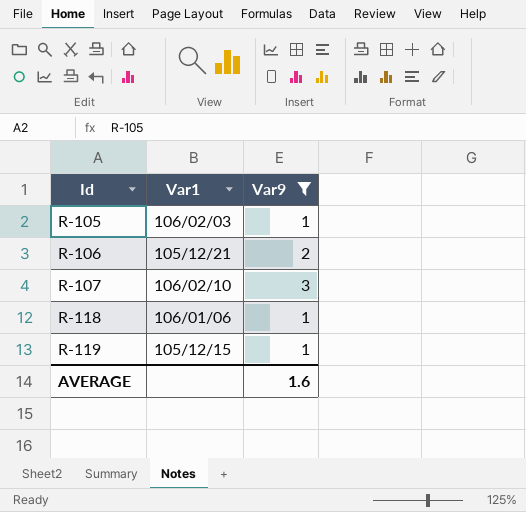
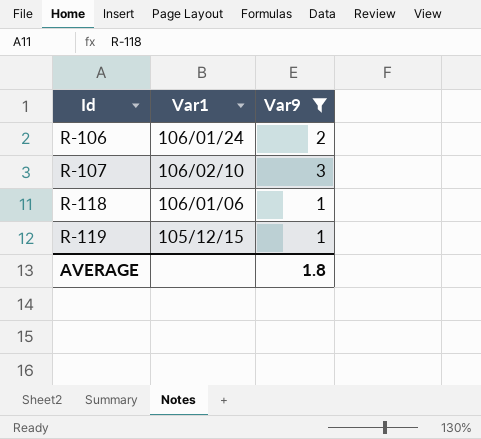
row R-105: 106/02/03 | 1 -> none
R-106 | Var1: 105/12/21 -> 106/01/24
AVERAGE | Var9: 1.6 -> 1.8

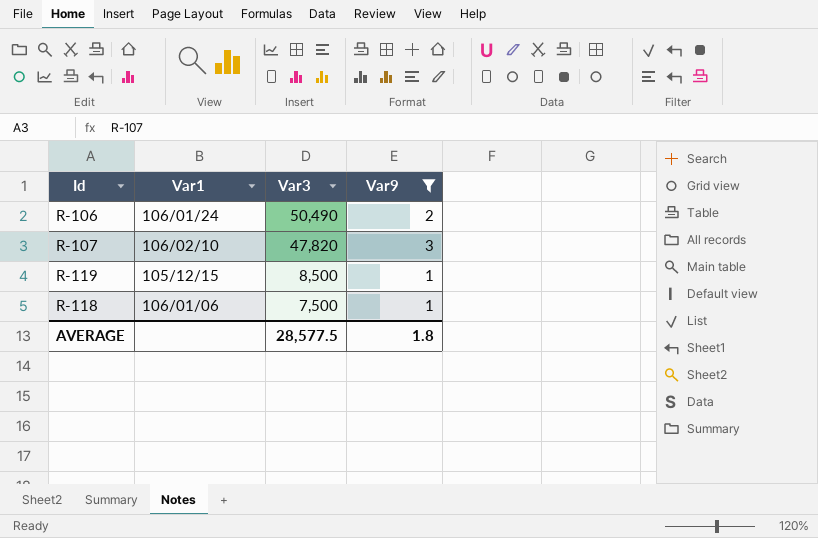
row order: Id ascending -> Var3 descending
column Var3 | position: none -> 3

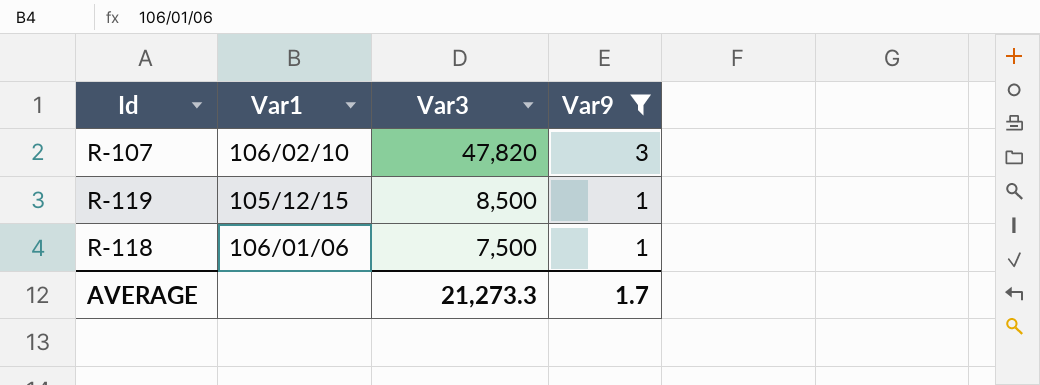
row R-106: 106/01/24 | 50,490 | 2 -> none
AVERAGE | Var3: 28,577.5 -> 21,273.3
AVERAGE | Var9: 1.8 -> 1.7

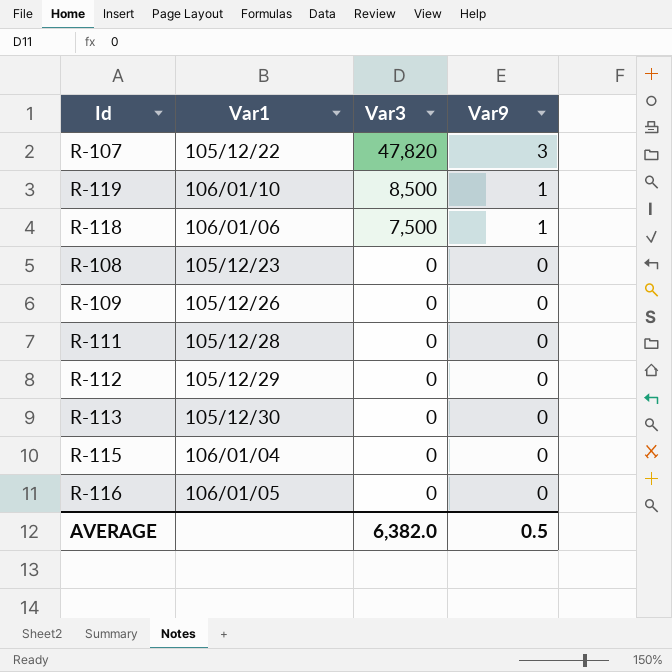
filter: Var9 != 0 -> none
R-107 | Var1: 106/02/10 -> 105/12/22
R-119 | Var1: 105/12/15 -> 106/01/10
AVERAGE | Var3: 21,273.3 -> 6,382.0
AVERAGE | Var9: 1.7 -> 0.5

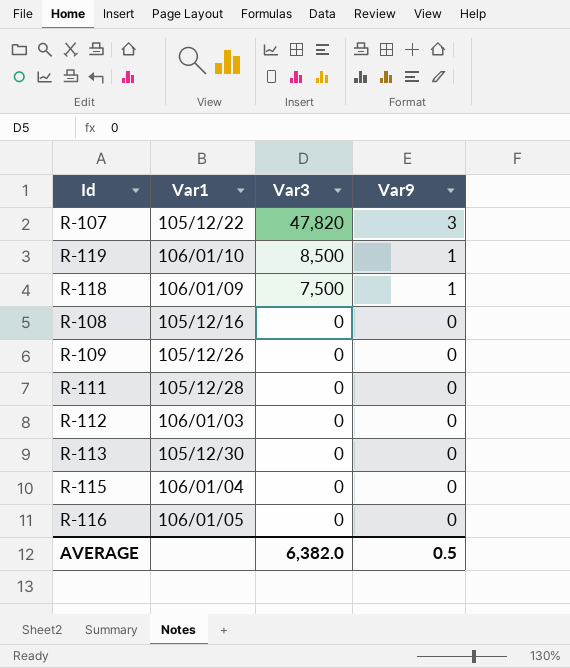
R-118 | Var1: 106/01/06 -> 106/01/09
R-108 | Var1: 105/12/23 -> 105/12/16
R-112 | Var1: 105/12/29 -> 106/01/03

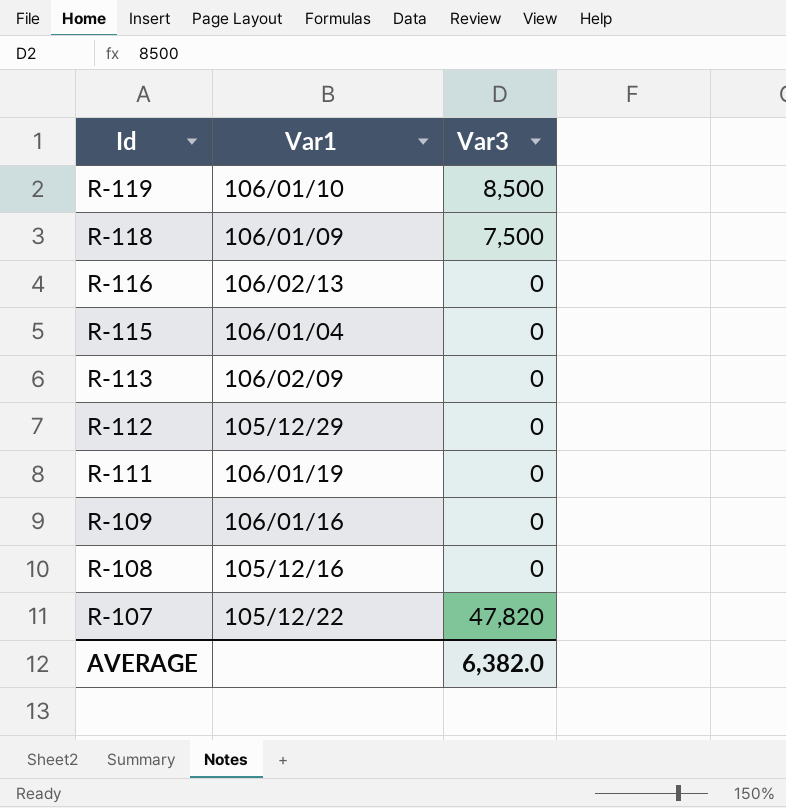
row order: Var3 descending -> Id descending
column Var9 | position: 4 -> none
R-116 | Var1: 106/01/05 -> 106/02/13
R-113 | Var1: 105/12/30 -> 106/02/09
R-112 | Var1: 106/01/03 -> 105/12/29
R-111 | Var1: 105/12/28 -> 106/01/19
R-109 | Var1: 105/12/26 -> 106/01/16

